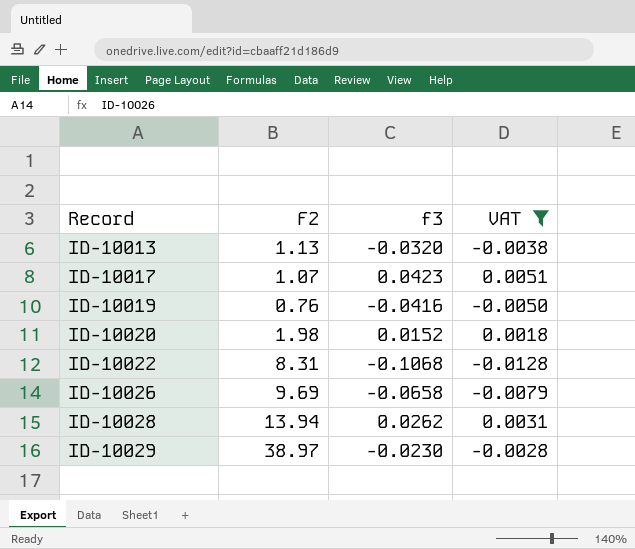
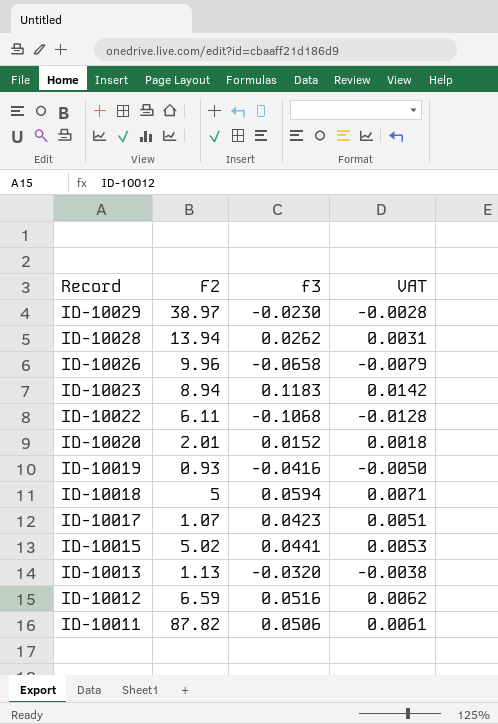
filter: VAT <= 0.0051 -> none
row order: Record ascending -> Record descending
ID-10026 | F2: 9.69 -> 9.96
ID-10022 | F2: 8.31 -> 6.11
ID-10020 | F2: 1.98 -> 2.01
ID-10019 | F2: 0.76 -> 0.93

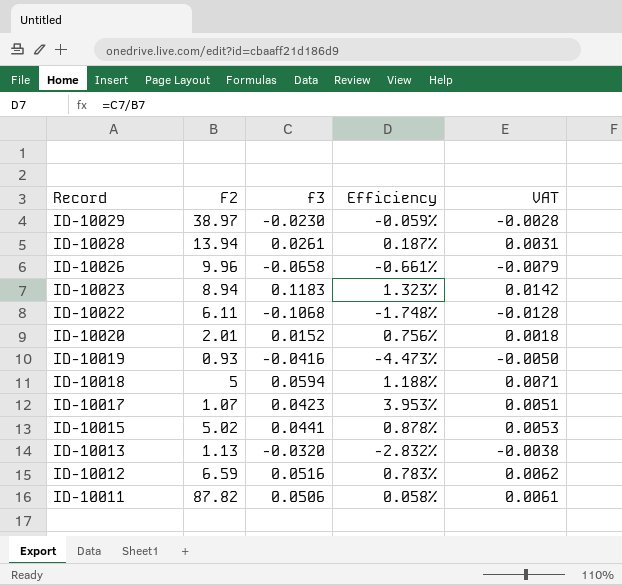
column Efficiency | formula: none -> [f3] / [F2]
ID-10028 | f3: 0.0262 -> 0.0261

